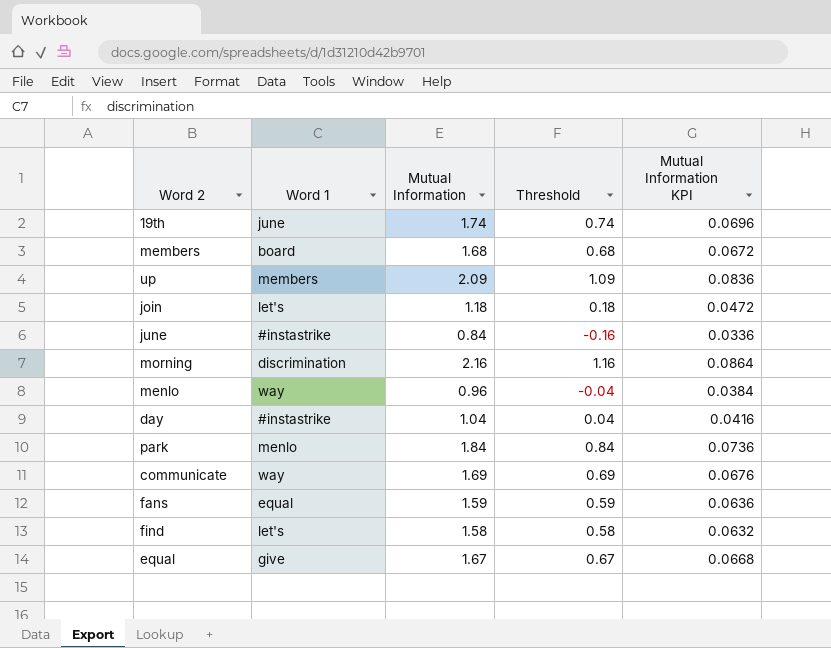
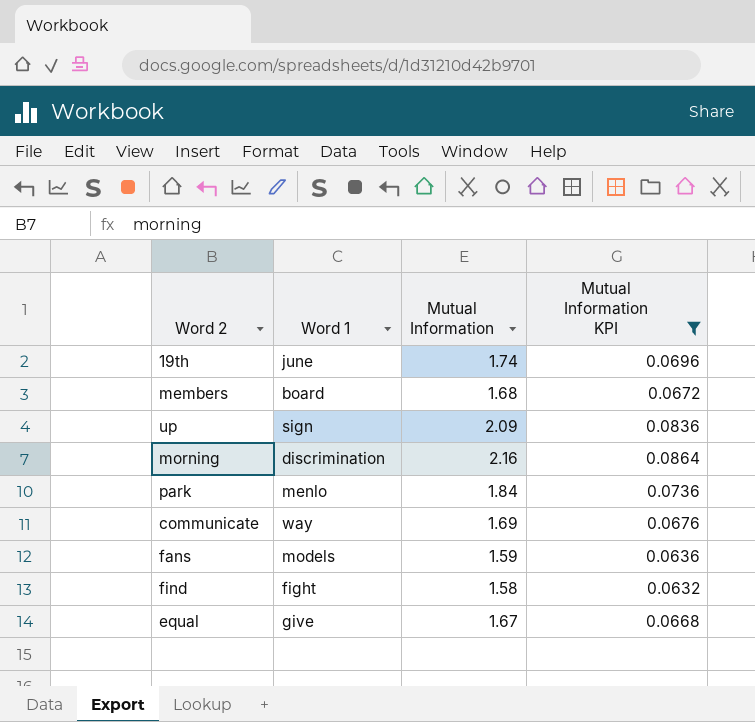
filter: none -> Mutual Information KPI >= 0.0632
column Threshold | formula: [Mutual Information] - 1 -> none
up | Word 1: members -> sign
fans | Word 1: equal -> models
find | Word 1: let's -> fight

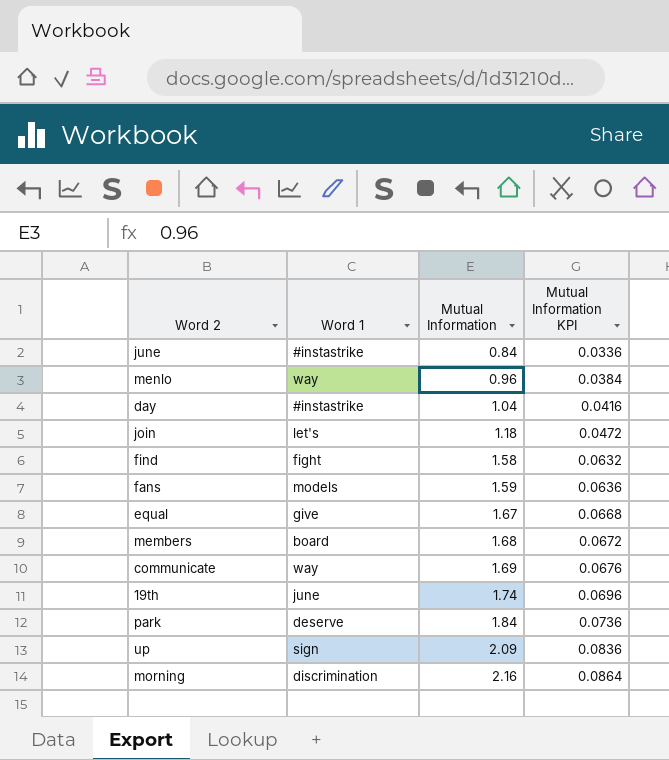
filter: Mutual Information KPI >= 0.0632 -> none
row order: none -> Mutual Information ascending
park | Word 1: menlo -> deserve

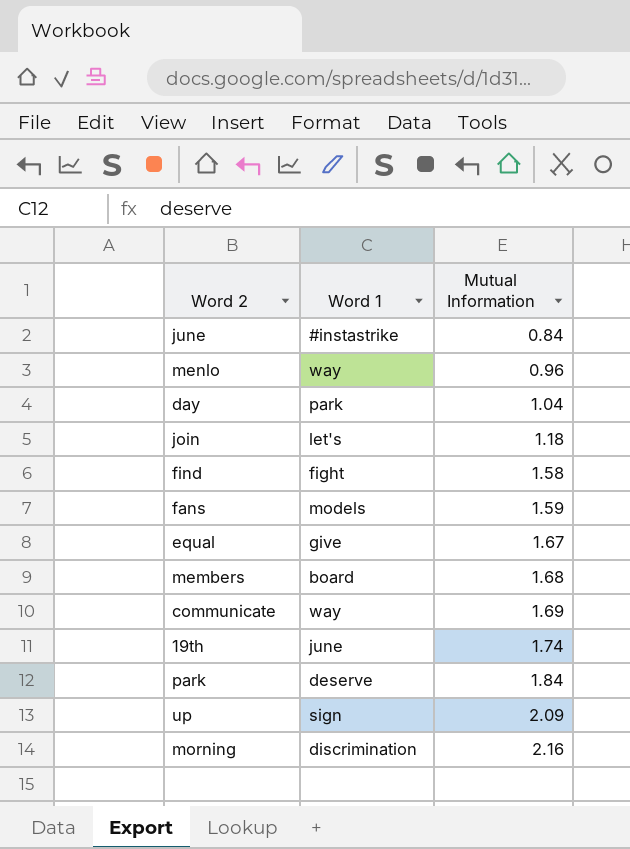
column Mutual Information KPI | formula: [Mutual Information] * 0.04 -> none
day | Word 1: #instastrike -> park

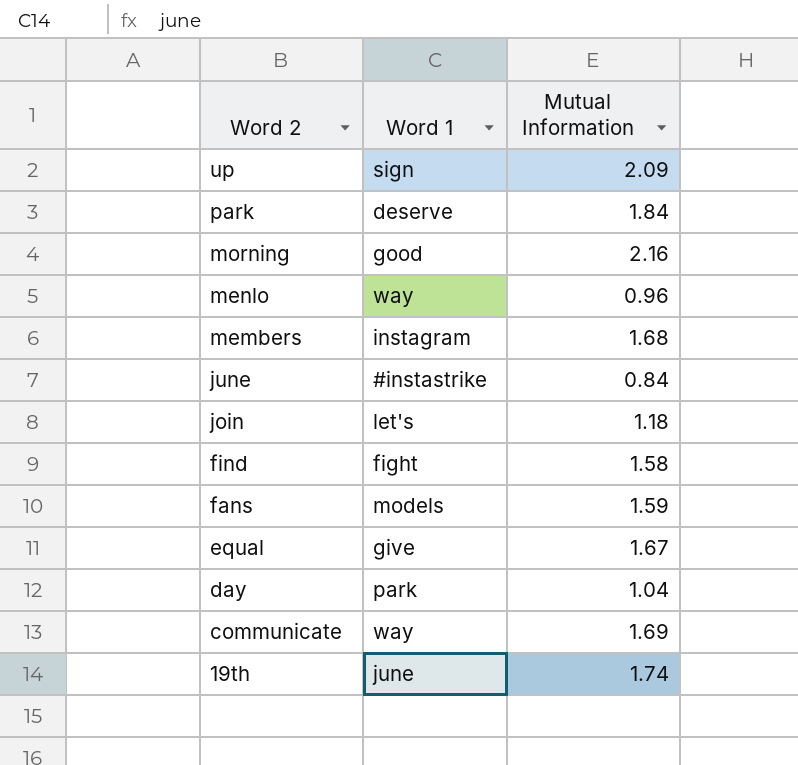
row order: Mutual Information ascending -> Word 2 descending
morning | Word 1: discrimination -> good
members | Word 1: board -> instagram

